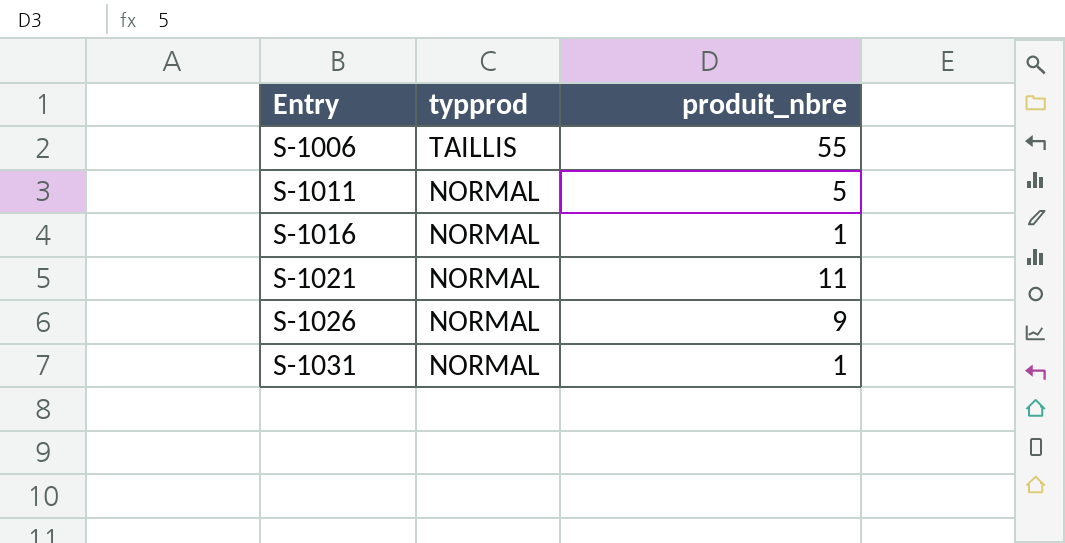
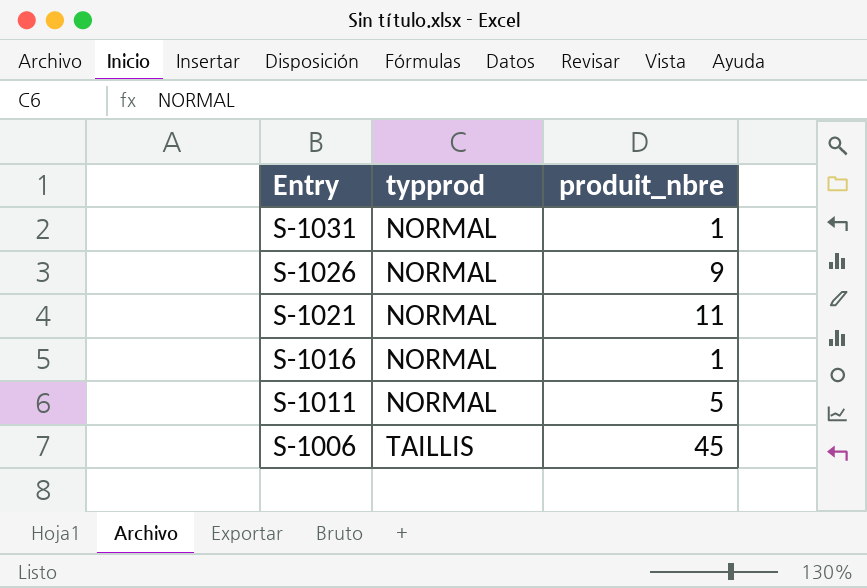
row order: Entry ascending -> Entry descending
S-1006 | produit_nbre: 55 -> 45

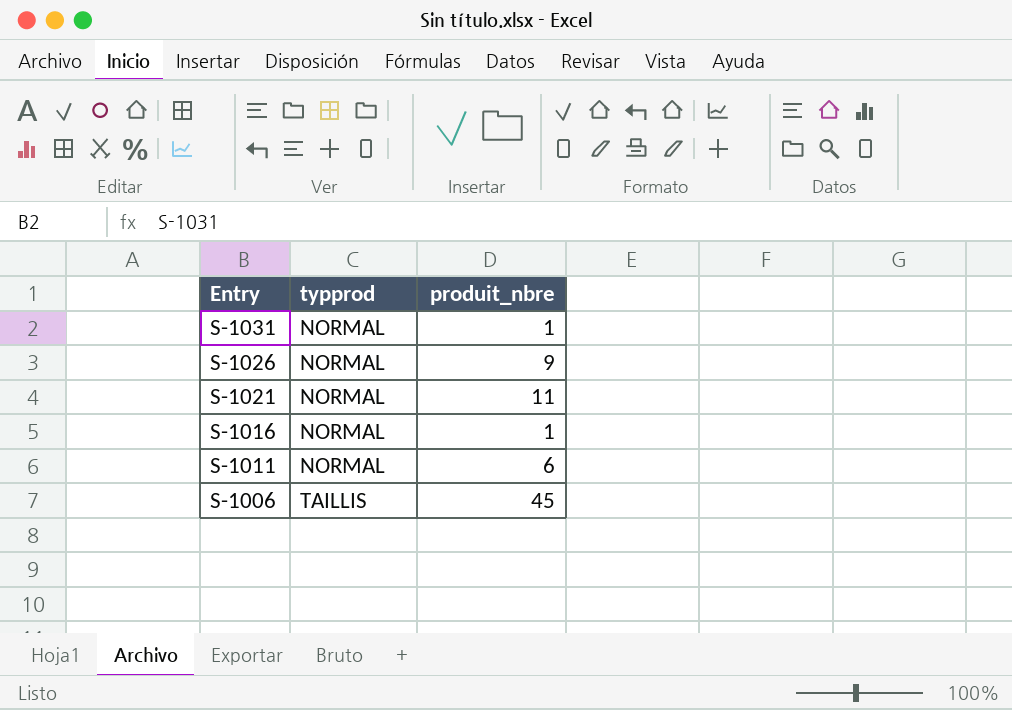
S-1011 | produit_nbre: 5 -> 6

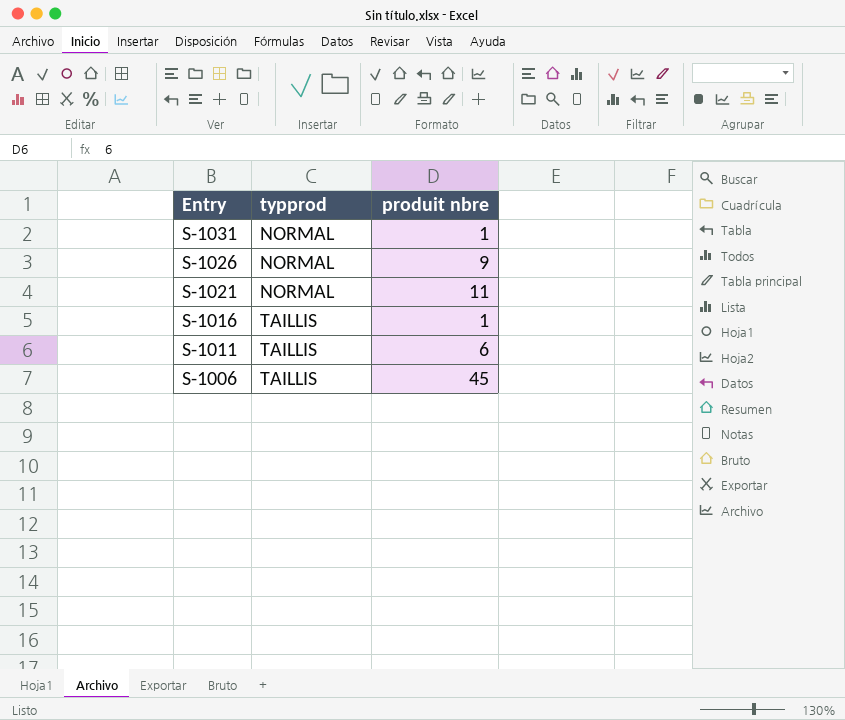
column name: produit_nbre -> produit nbre
S-1016 | typprod: NORMAL -> TAILLIS
S-1011 | typprod: NORMAL -> TAILLIS

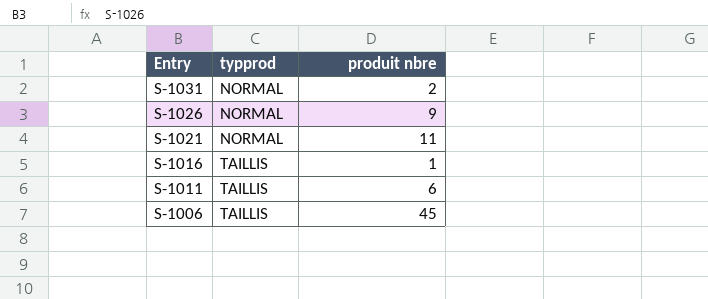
S-1031 | produit nbre: 1 -> 2

